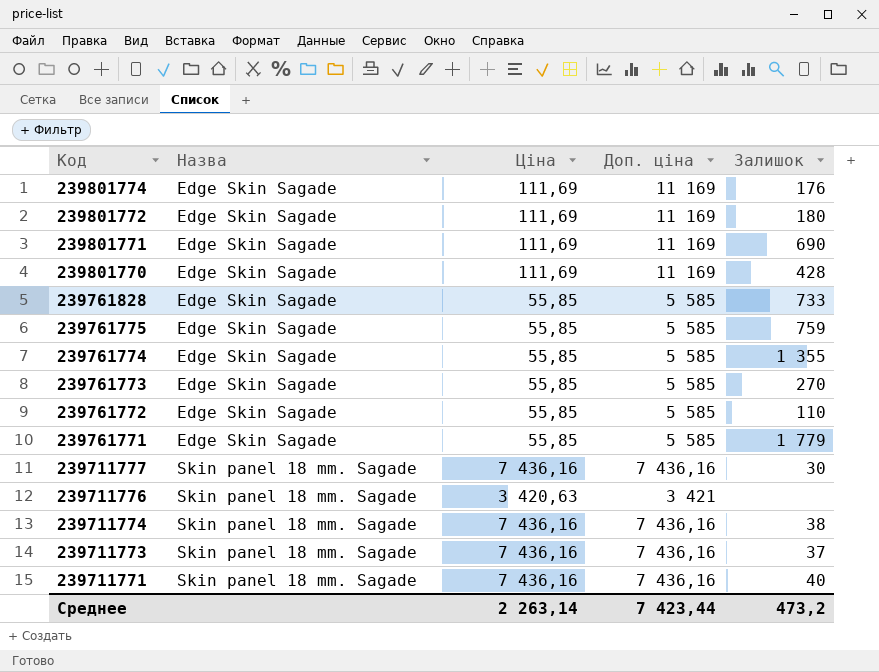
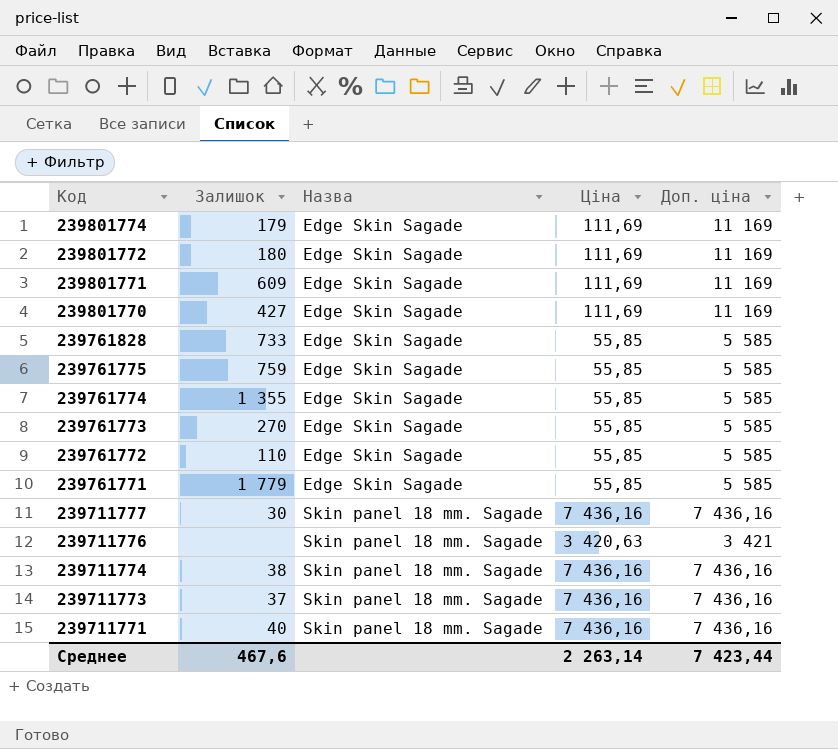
column Залишок | position: 5 -> 2
239801774 | Залишок: 176 -> 179
239801771 | Залишок: 690 -> 609
239801770 | Залишок: 428 -> 427
Среднее | Залишок: 473,2 -> 467,6

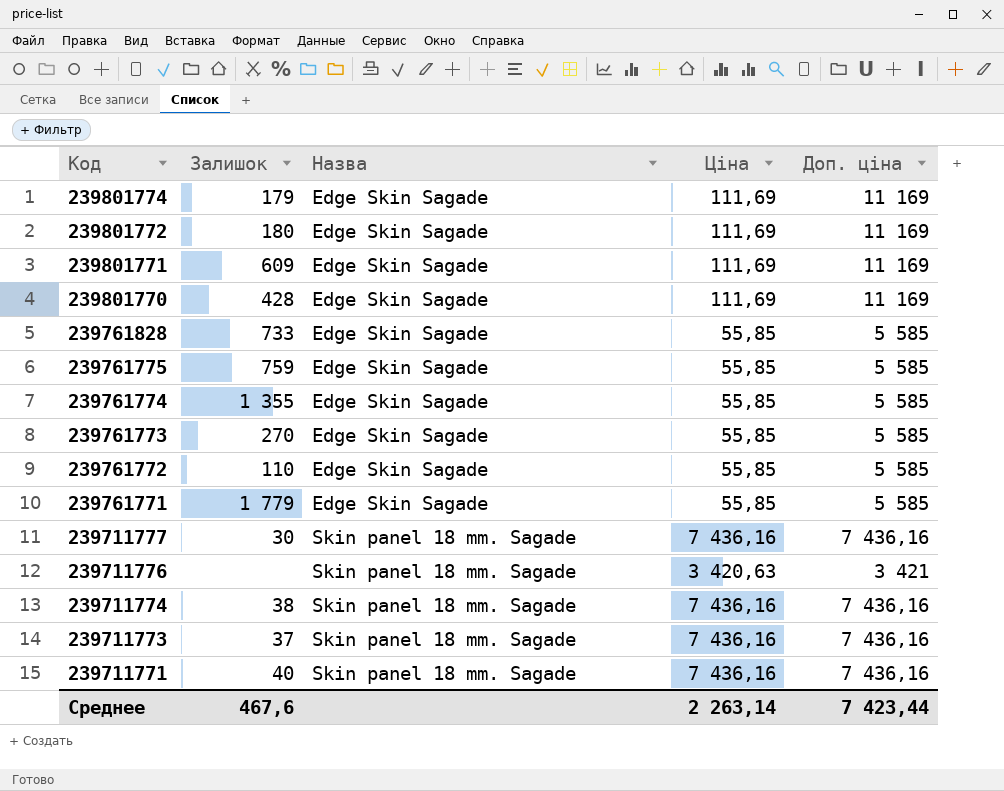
239801770 | Залишок: 427 -> 428

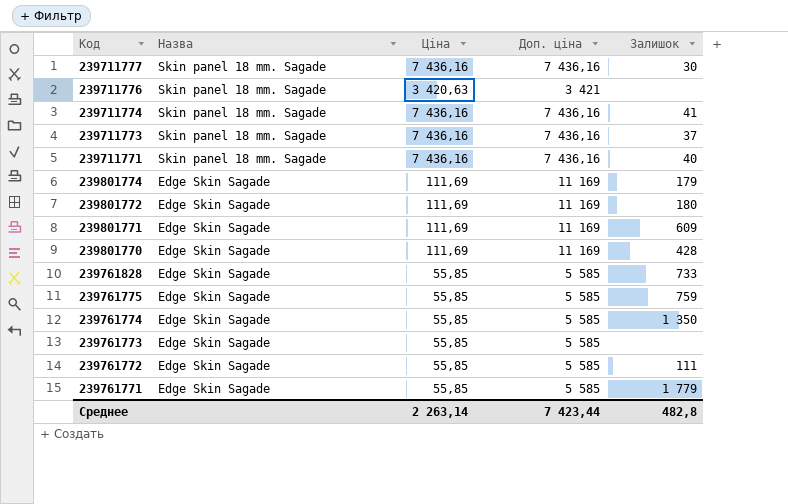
row order: Код descending -> Назва descending
column Залишок | position: 2 -> 5
239711774 | Залишок: 38 -> 41
239761774 | Залишок: 1 355 -> 1 350
239761773 | Залишок: 270 -> none
239761772 | Залишок: 110 -> 111
Среднее | Залишок: 467,6 -> 482,8

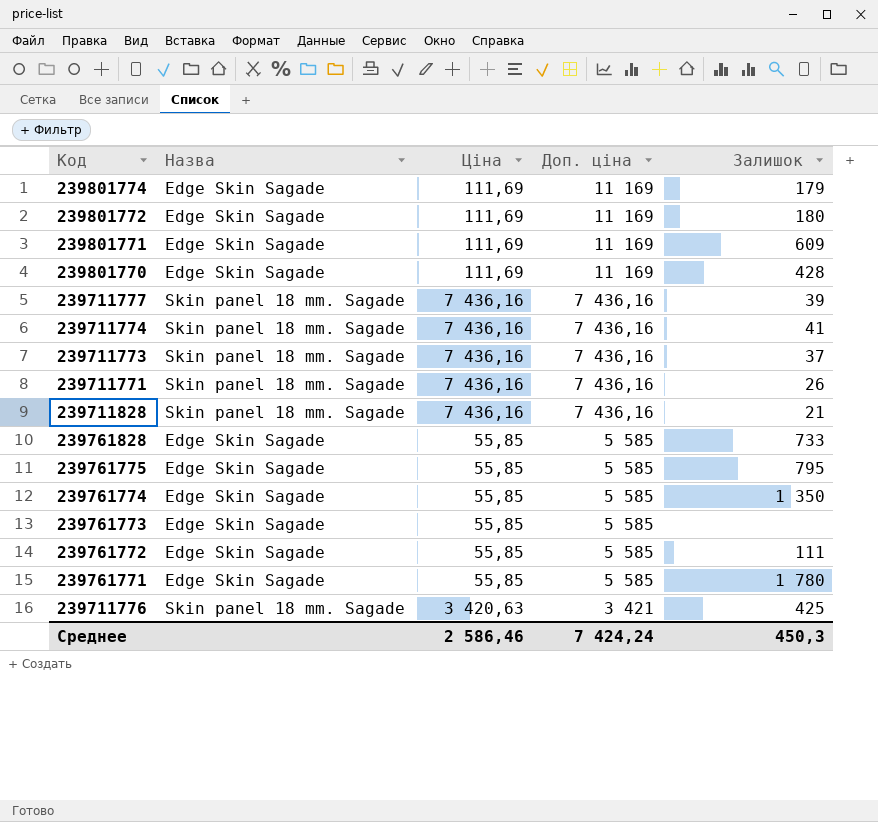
row order: Назва descending -> Доп. ціна descending
239711777 | Залишок: 30 -> 39
239711771 | Залишок: 40 -> 26
row 239711828: none -> Skin panel 18 mm. Sagade | 7 436,16 | 7 436,16 | 21
239761775 | Залишок: 759 -> 795
239761771 | Залишок: 1 779 -> 1 780
239711776 | Залишок: none -> 425
Среднее | Ціна: 2 263,14 -> 2 586,46
Среднее | Доп. ціна: 7 423,44 -> 7 424,24
Среднее | Залишок: 482,8 -> 450,3

